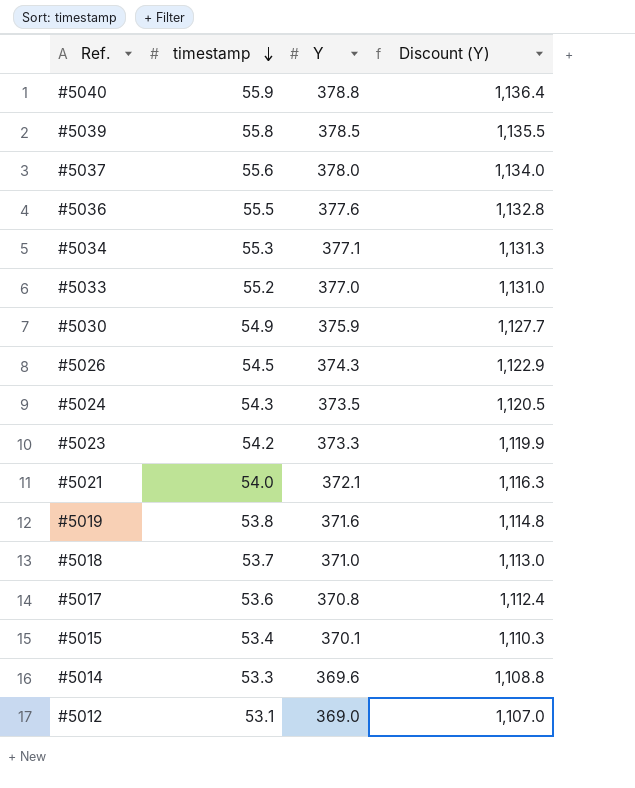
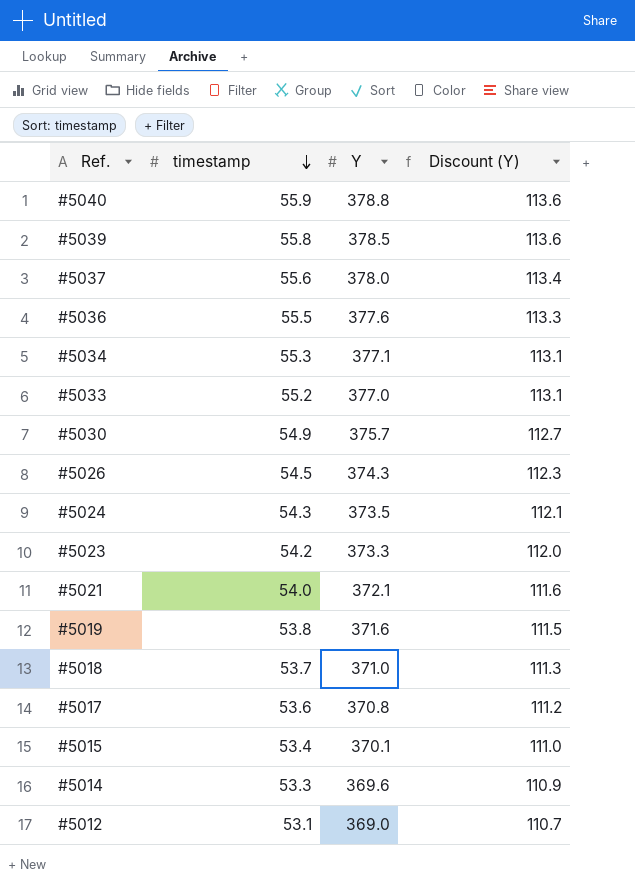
column Discount (Y) | formula: [Y] * 3 -> [Y] * 0.3
#5030 | Y: 375.9 -> 375.7

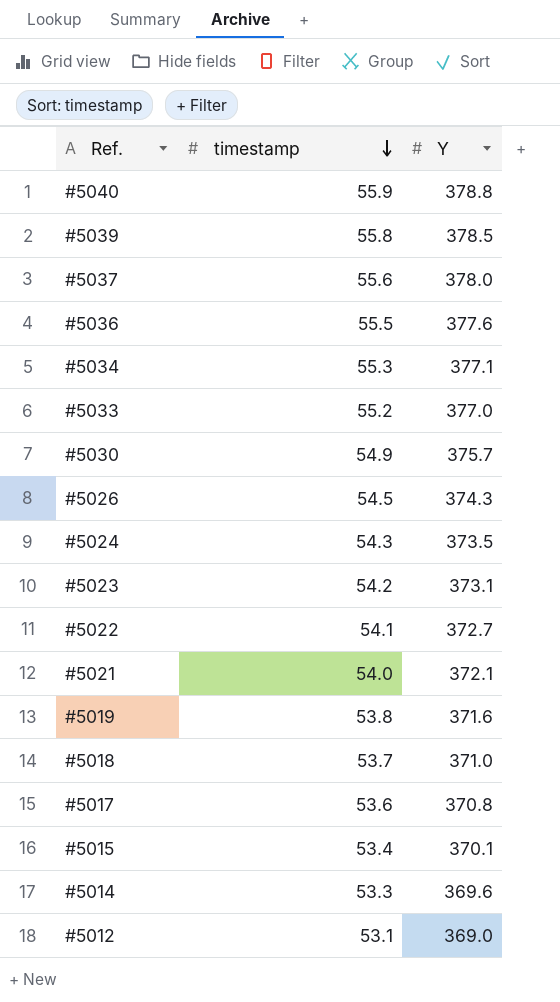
column Discount (Y) | formula: [Y] * 0.3 -> none
#5023 | Y: 373.3 -> 373.1
row #5022: none -> 54.1 | 372.7

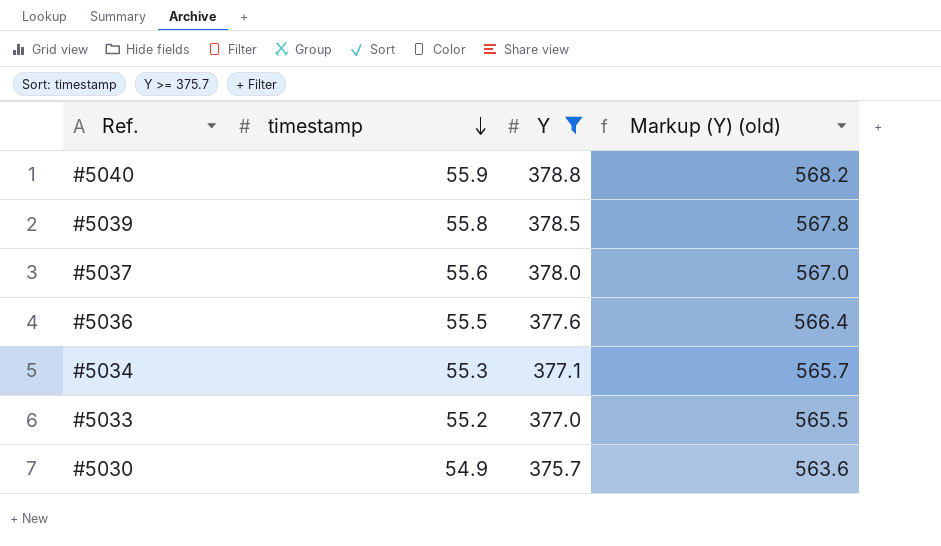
filter: none -> Y >= 375.7
column Markup (Y) (old) | formula: none -> [Y] * 1.5

